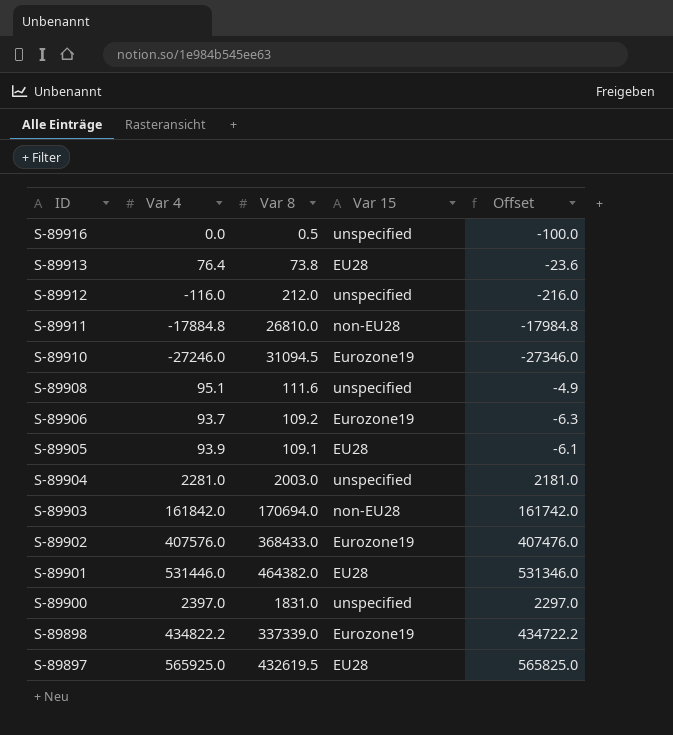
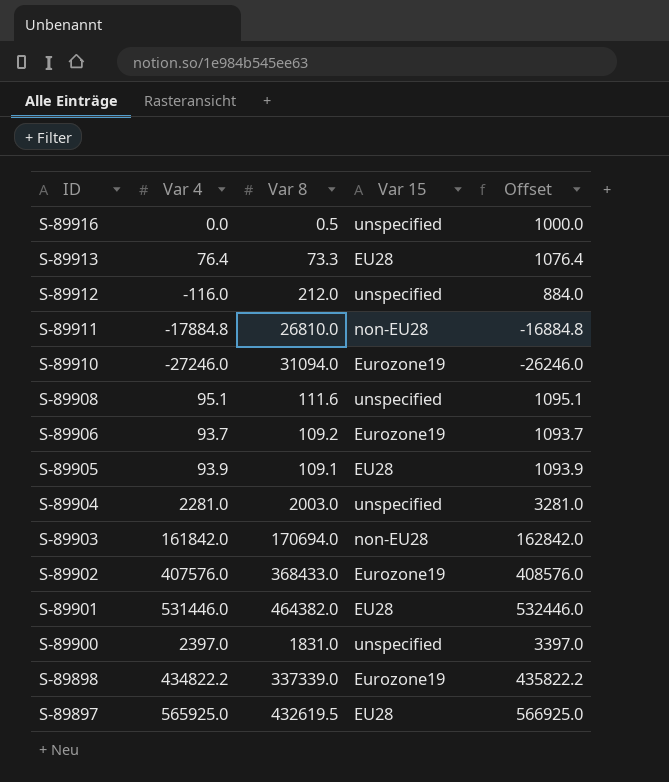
column Offset | formula: [Var 4] - 100 -> [Var 4] + 1000
S-89913 | Var 8: 73.8 -> 73.3
S-89910 | Var 8: 31094.5 -> 31094.0

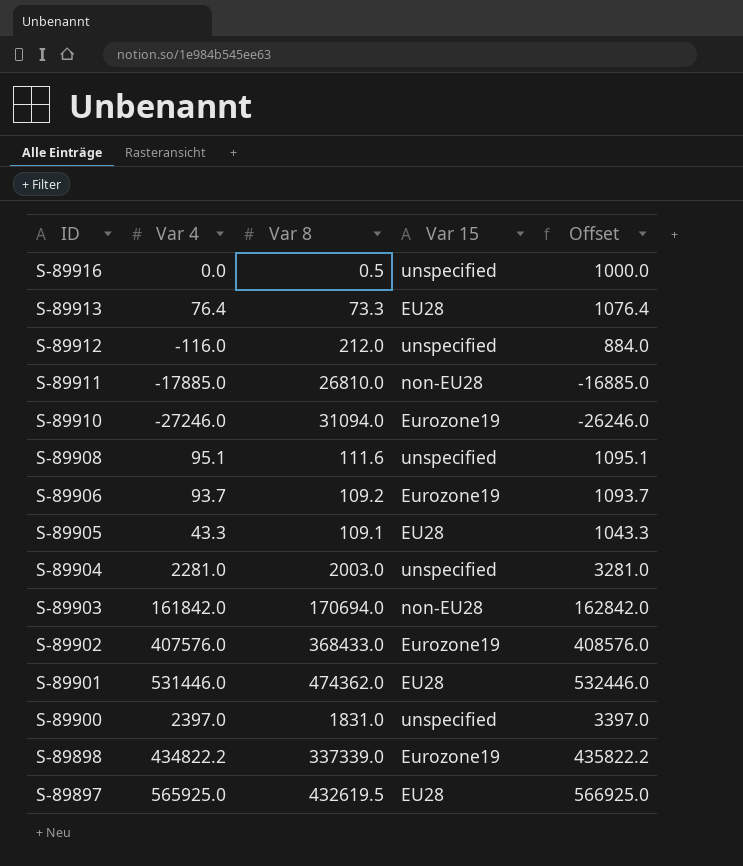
S-89911 | Var 4: -17884.8 -> -17885.0
S-89911 | Offset: -16884.8 -> -16885.0
S-89905 | Var 4: 93.9 -> 43.3
S-89905 | Offset: 1093.9 -> 1043.3
S-89901 | Var 8: 464382.0 -> 474362.0

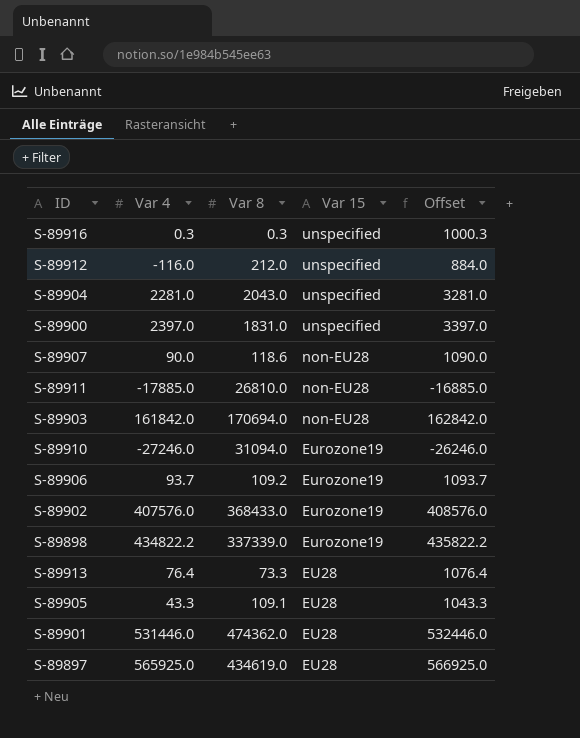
row order: ID descending -> Var 15 descending
row S-89908: 95.1 | 111.6 | unspecified | 1095.1 -> none
S-89916 | Var 4: 0.0 -> 0.3
S-89916 | Var 8: 0.5 -> 0.3
S-89916 | Offset: 1000.0 -> 1000.3
S-89904 | Var 8: 2003.0 -> 2043.0
row S-89907: none -> 90.0 | 118.6 | non-EU28 | 1090.0
S-89897 | Var 8: 432619.5 -> 434619.0

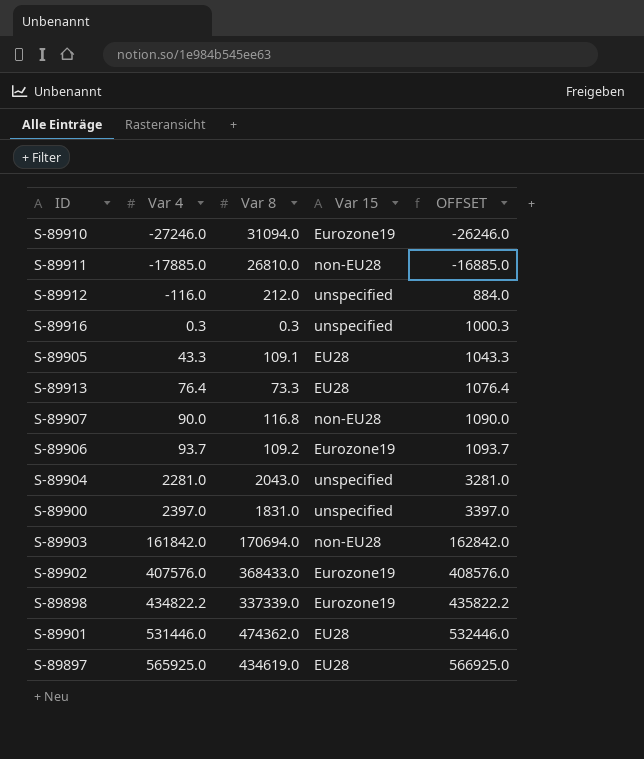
row order: Var 15 descending -> Var 4 ascending
column name: Offset -> OFFSET
S-89907 | Var 8: 118.6 -> 116.8

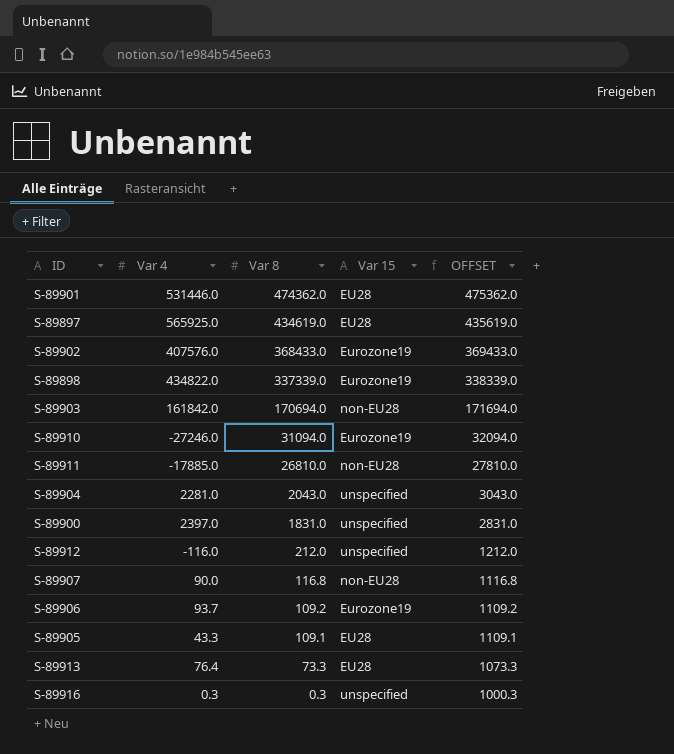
row order: Var 4 ascending -> Var 8 descending
column OFFSET | formula: [Var 4] + 1000 -> [Var 8] + 1000
S-89898 | Var 4: 434822.2 -> 434822.0

